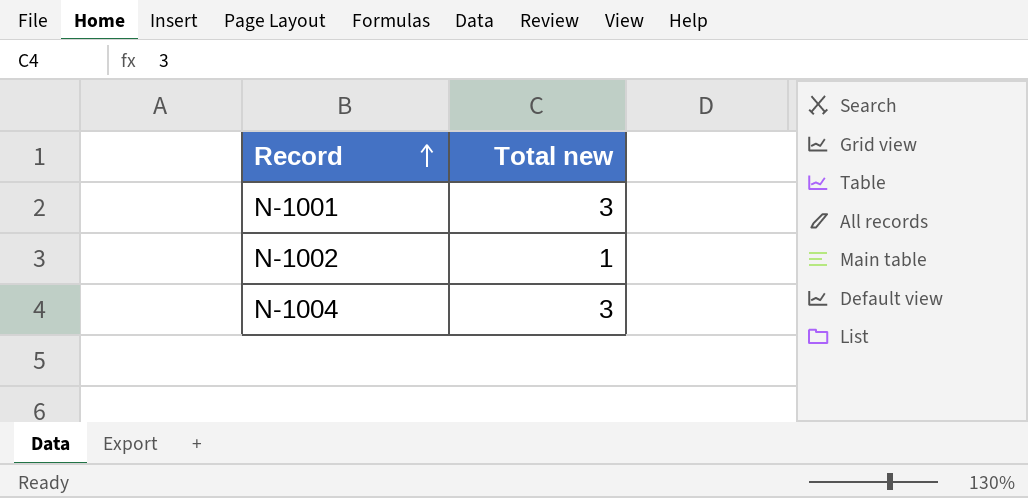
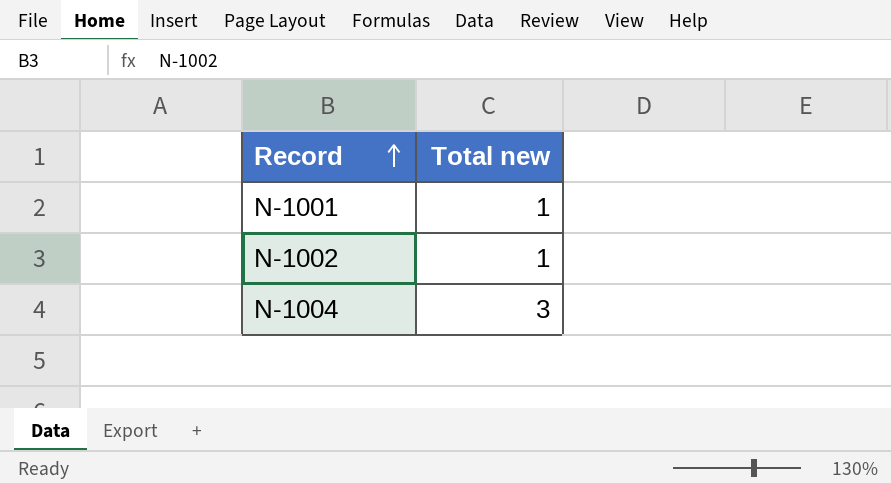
N-1001 | Total new: 3 -> 1

